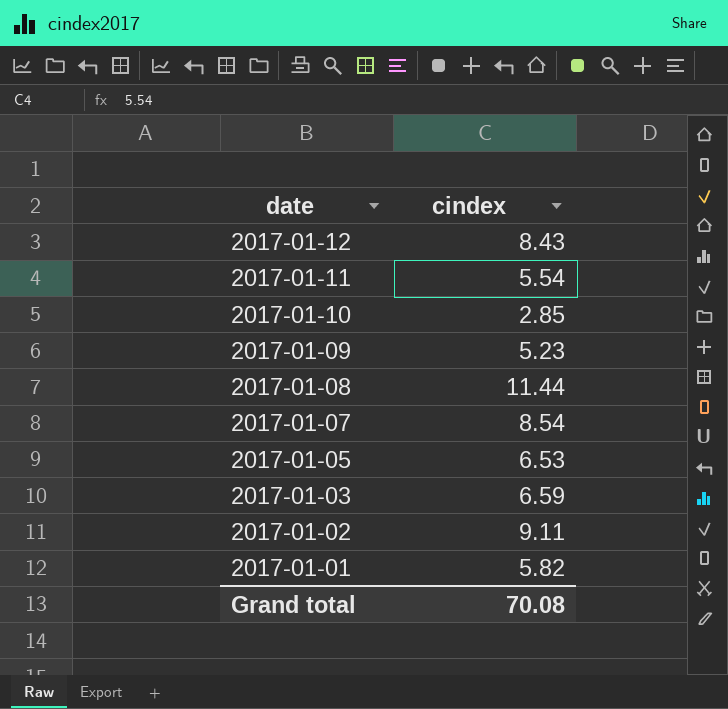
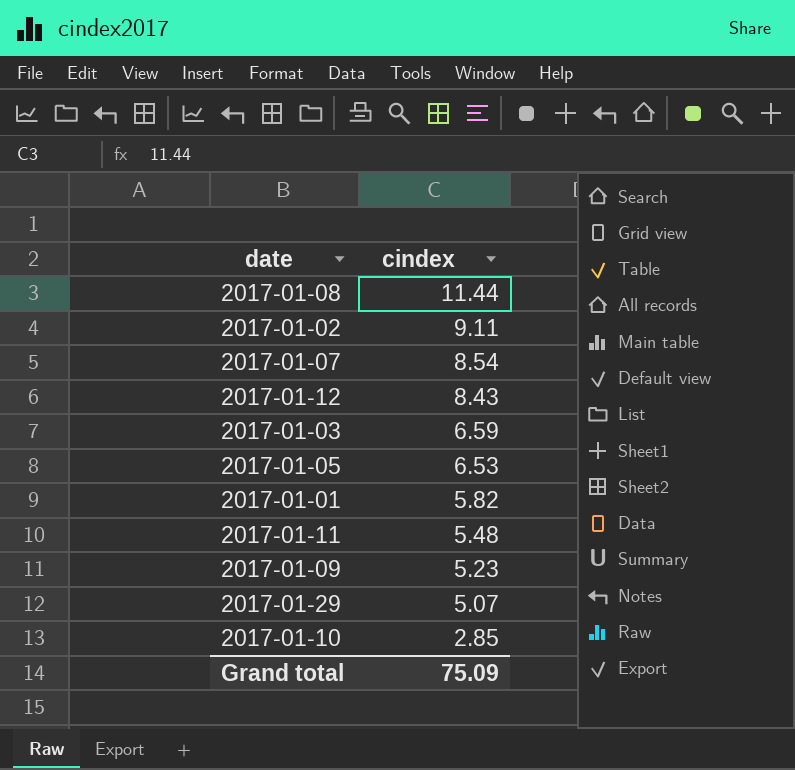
row order: date descending -> cindex descending
2017-01-11 | cindex: 5.54 -> 5.48
row 2017-01-29: none -> 5.07
Grand total | cindex: 70.08 -> 75.09

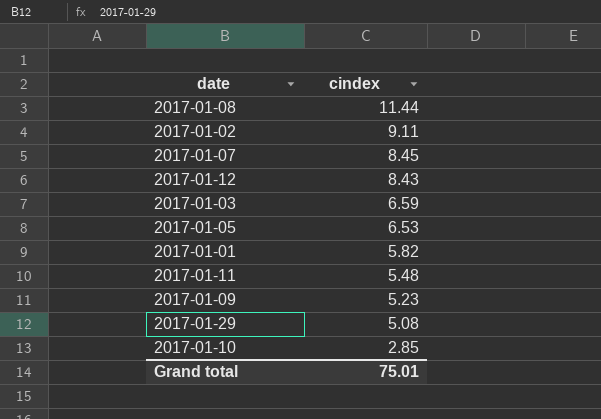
2017-01-07 | cindex: 8.54 -> 8.45
2017-01-29 | cindex: 5.07 -> 5.08
Grand total | cindex: 75.09 -> 75.01

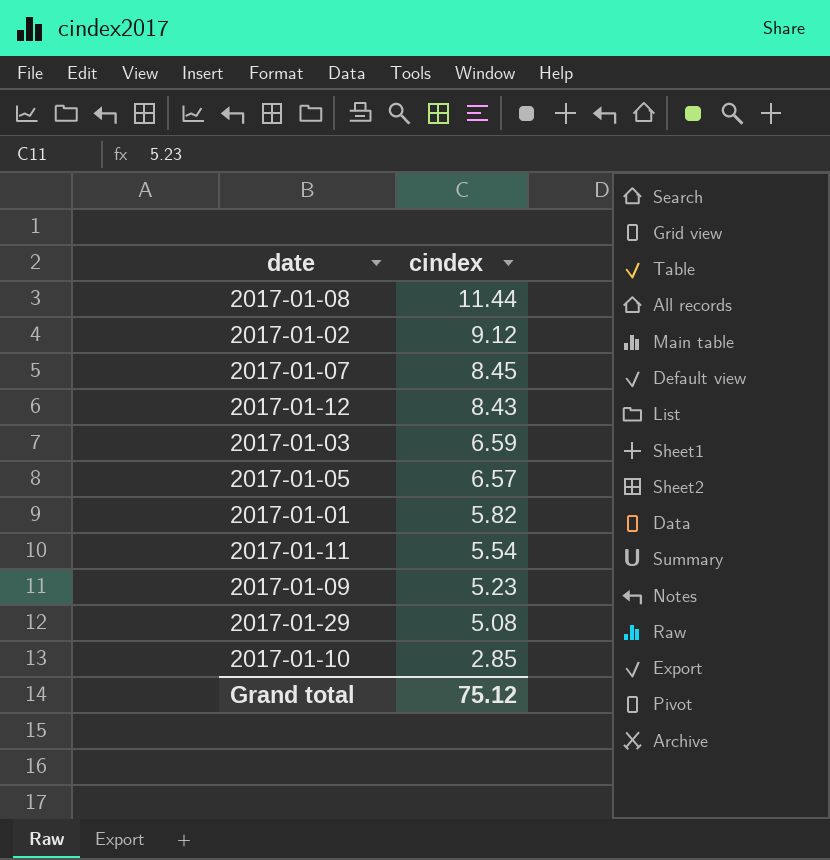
2017-01-02 | cindex: 9.11 -> 9.12
2017-01-05 | cindex: 6.53 -> 6.57
2017-01-11 | cindex: 5.48 -> 5.54
Grand total | cindex: 75.01 -> 75.12

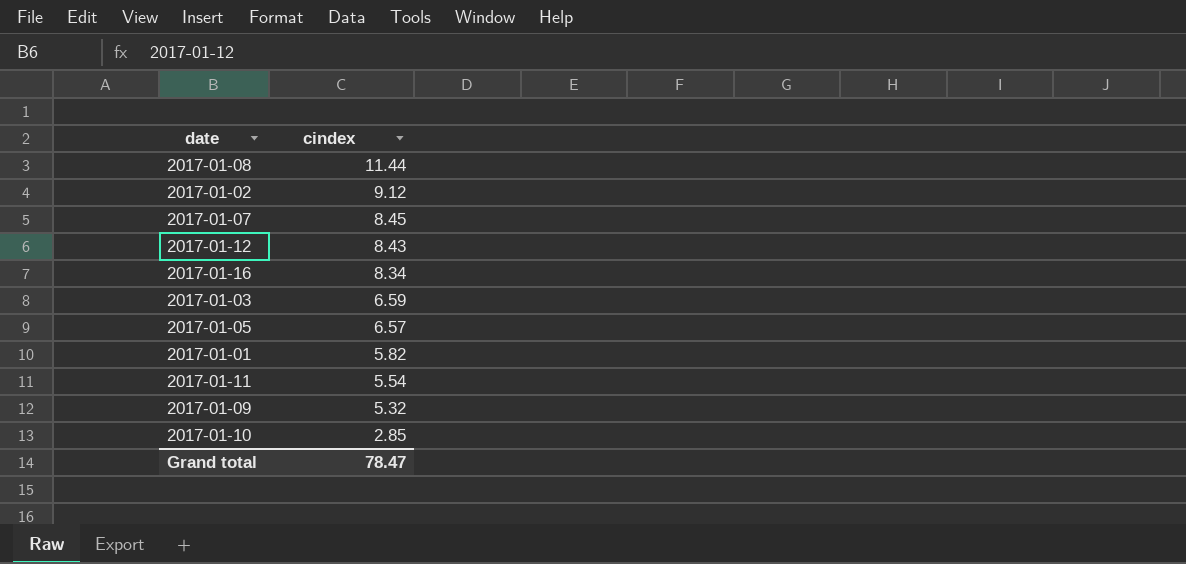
row 2017-01-29: 5.08 -> none
row 2017-01-16: none -> 8.34
2017-01-09 | cindex: 5.23 -> 5.32
Grand total | cindex: 75.12 -> 78.47

